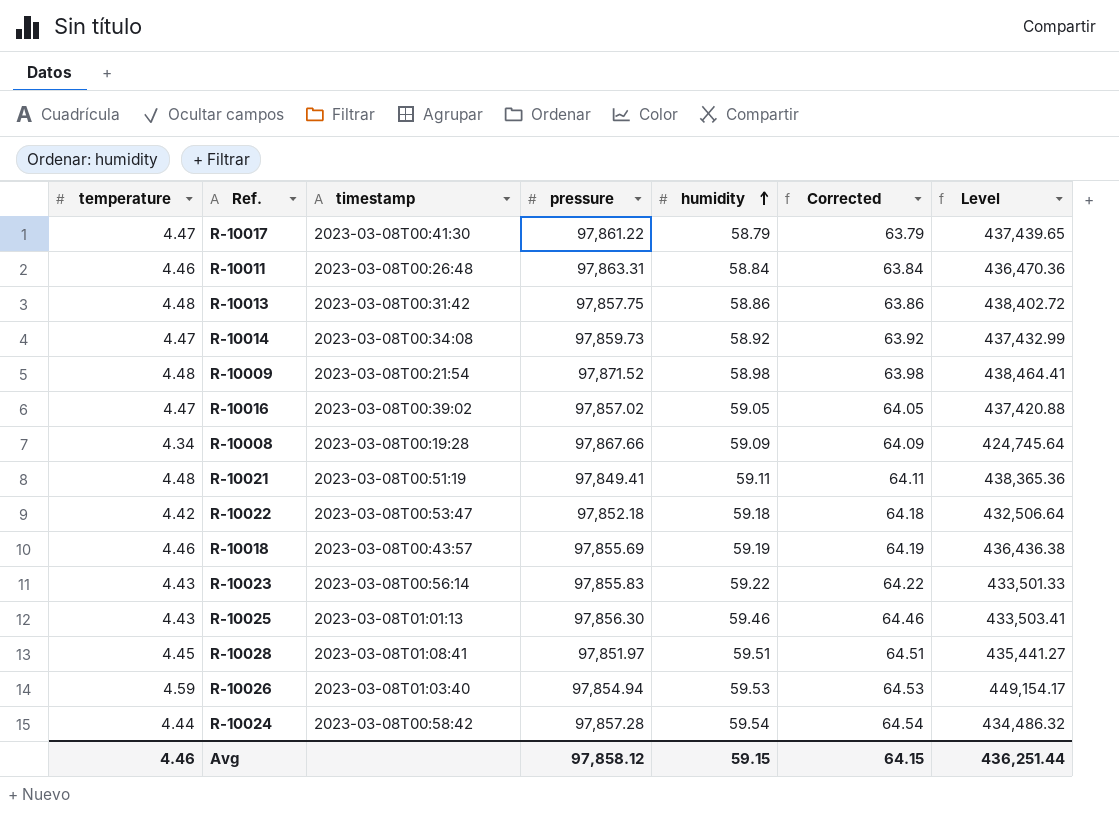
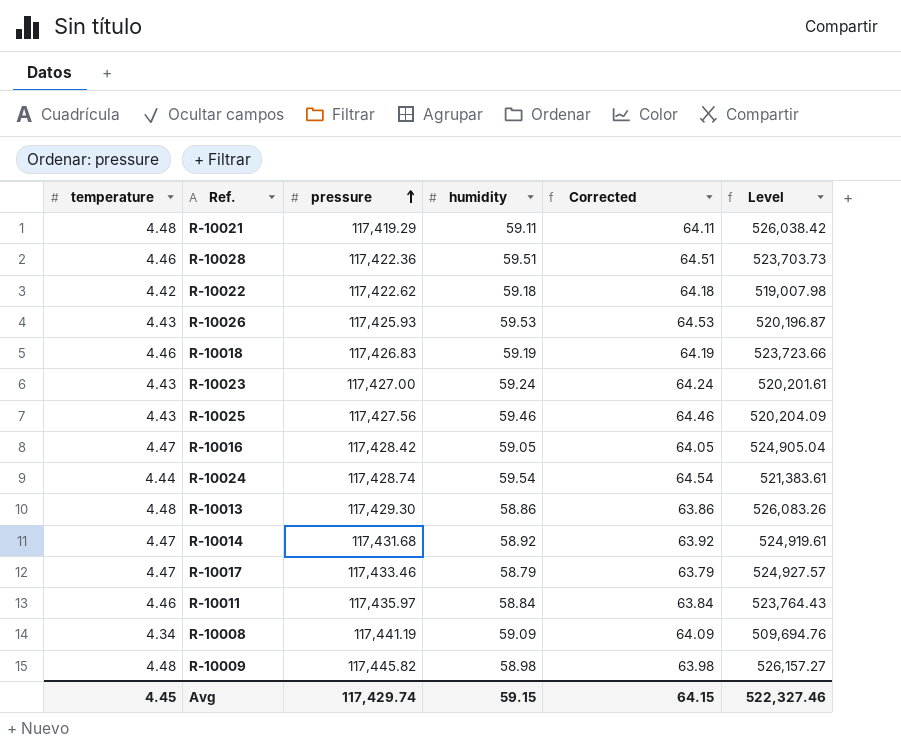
row order: humidity ascending -> pressure ascending
column timestamp | position: 3 -> none
R-10021 | pressure: 97,849.41 -> 117,419.29
R-10021 | Level: 438,365.36 -> 526,038.42
R-10028 | temperature: 4.45 -> 4.46
R-10028 | pressure: 97,851.97 -> 117,422.36
R-10028 | Level: 435,441.27 -> 523,703.73
R-10022 | pressure: 97,852.18 -> 117,422.62
R-10022 | Level: 432,506.64 -> 519,007.98
R-10026 | temperature: 4.59 -> 4.43
R-10026 | pressure: 97,854.94 -> 117,425.93
R-10026 | Level: 449,154.17 -> 520,196.87
R-10018 | pressure: 97,855.69 -> 117,426.83
R-10018 | Level: 436,436.38 -> 523,723.66
R-10023 | pressure: 97,855.83 -> 117,427.00
R-10023 | humidity: 59.22 -> 59.24
R-10023 | Corrected: 64.22 -> 64.24
R-10023 | Level: 433,501.33 -> 520,201.61
R-10025 | pressure: 97,856.30 -> 117,427.56
R-10025 | Level: 433,503.41 -> 520,204.09
R-10016 | pressure: 97,857.02 -> 117,428.42
R-10016 | Level: 437,420.88 -> 524,905.04
R-10024 | pressure: 97,857.28 -> 117,428.74
R-10024 | Level: 434,486.32 -> 521,383.61
R-10013 | pressure: 97,857.75 -> 117,429.30
R-10013 | Level: 438,402.72 -> 526,083.26
R-10014 | pressure: 97,859.73 -> 117,431.68
R-10014 | Level: 437,432.99 -> 524,919.61
R-10017 | pressure: 97,861.22 -> 117,433.46
R-10017 | Level: 437,439.65 -> 524,927.57
R-10011 | pressure: 97,863.31 -> 117,435.97
R-10011 | Level: 436,470.36 -> 523,764.43
R-10008 | pressure: 97,867.66 -> 117,441.19
R-10008 | Level: 424,745.64 -> 509,694.76
R-10009 | pressure: 97,871.52 -> 117,445.82
R-10009 | Level: 438,464.41 -> 526,157.27
Avg | temperature: 4.46 -> 4.45
Avg | pressure: 97,858.12 -> 117,429.74
Avg | Level: 436,251.44 -> 522,327.46

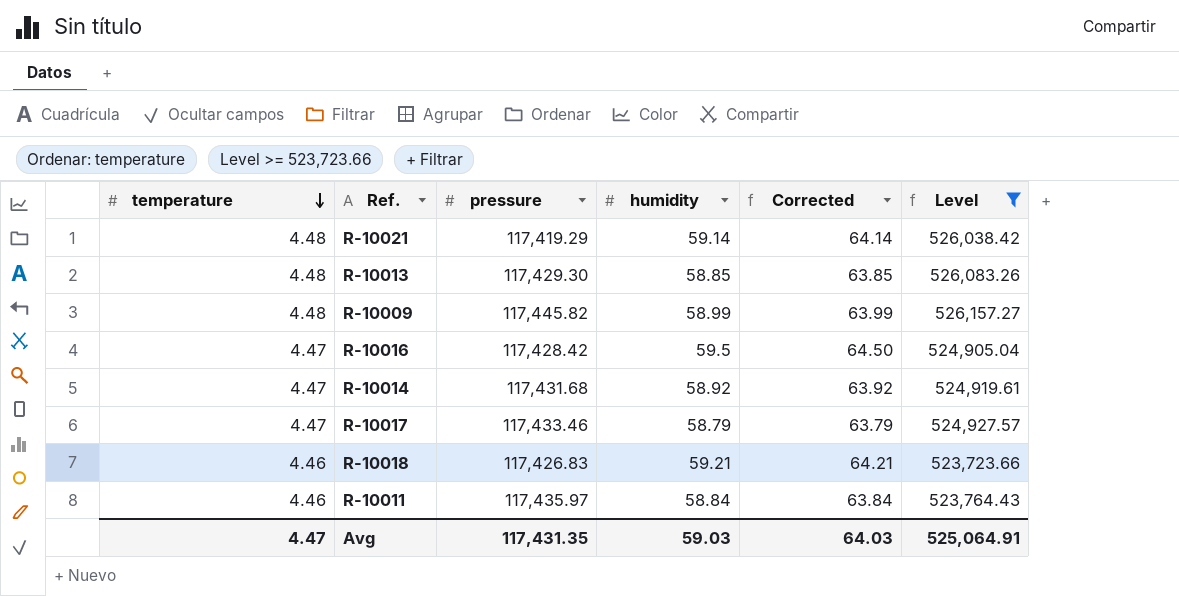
filter: none -> Level >= 523,723.66
row order: pressure ascending -> temperature descending
R-10021 | humidity: 59.11 -> 59.14
R-10021 | Corrected: 64.11 -> 64.14
R-10013 | humidity: 58.86 -> 58.85
R-10013 | Corrected: 63.86 -> 63.85
R-10009 | humidity: 58.98 -> 58.99
R-10009 | Corrected: 63.98 -> 63.99
R-10016 | humidity: 59.05 -> 59.5
R-10016 | Corrected: 64.05 -> 64.50
R-10018 | humidity: 59.19 -> 59.21
R-10018 | Corrected: 64.19 -> 64.21
Avg | temperature: 4.45 -> 4.47
Avg | pressure: 117,429.74 -> 117,431.35
Avg | humidity: 59.15 -> 59.03
Avg | Corrected: 64.15 -> 64.03
Avg | Level: 522,327.46 -> 525,064.91

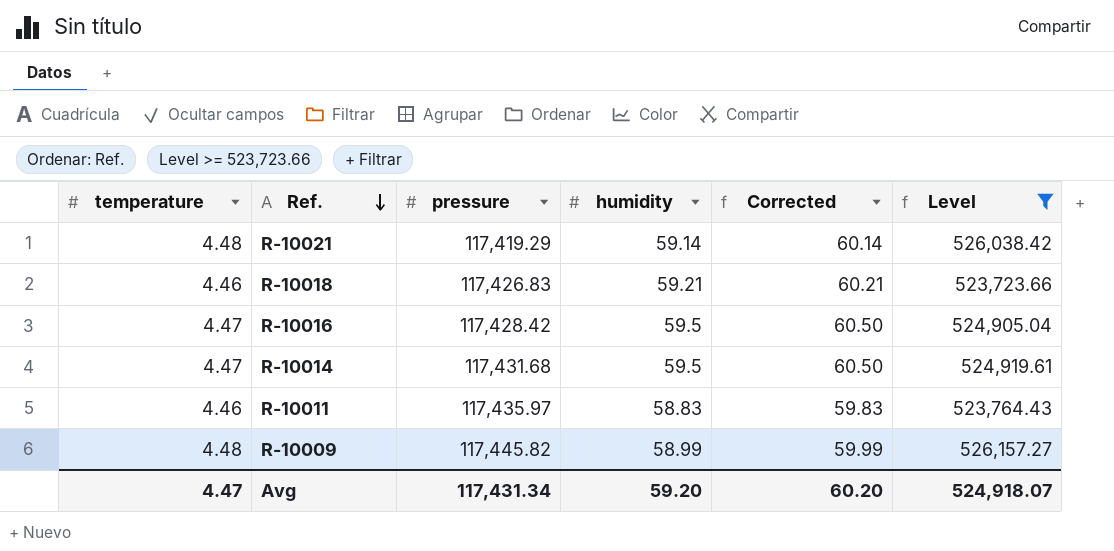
row order: temperature descending -> Ref. descending
column Corrected | formula: [humidity] + 5 -> [humidity] + 1
row R-10013: 4.48 | 117,429.30 | 58.85 | 63.85 | 526,083.26 -> none
row R-10017: 4.47 | 117,433.46 | 58.79 | 63.79 | 524,927.57 -> none
R-10014 | humidity: 58.92 -> 59.5
R-10011 | humidity: 58.84 -> 58.83
Avg | pressure: 117,431.35 -> 117,431.34
Avg | humidity: 59.03 -> 59.20
Avg | Corrected: 64.03 -> 60.20
Avg | Level: 525,064.91 -> 524,918.07

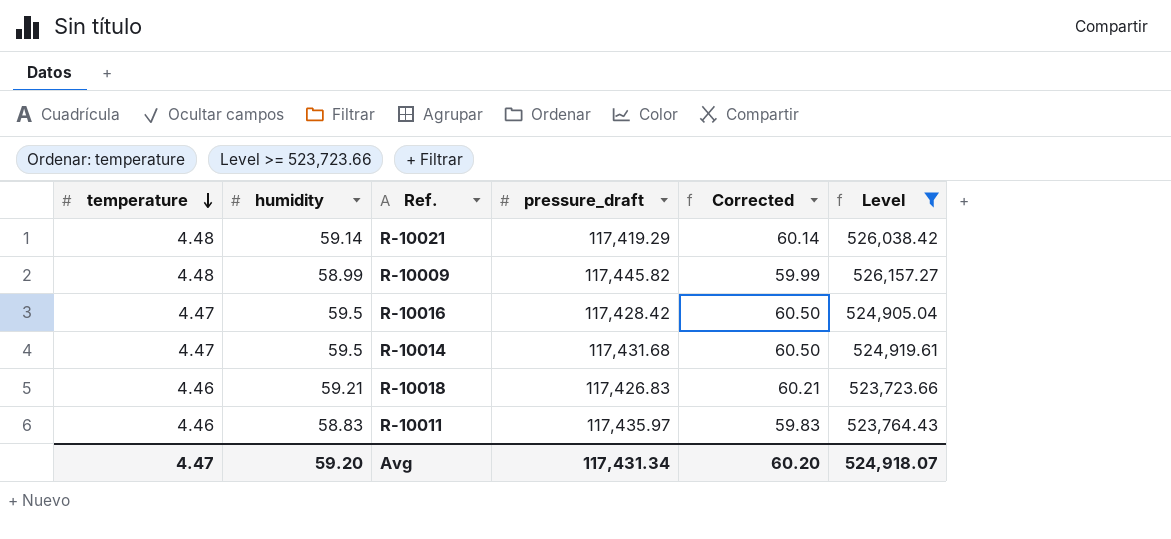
row order: Ref. descending -> temperature descending
column humidity | position: 4 -> 2
column name: pressure -> pressure_draft

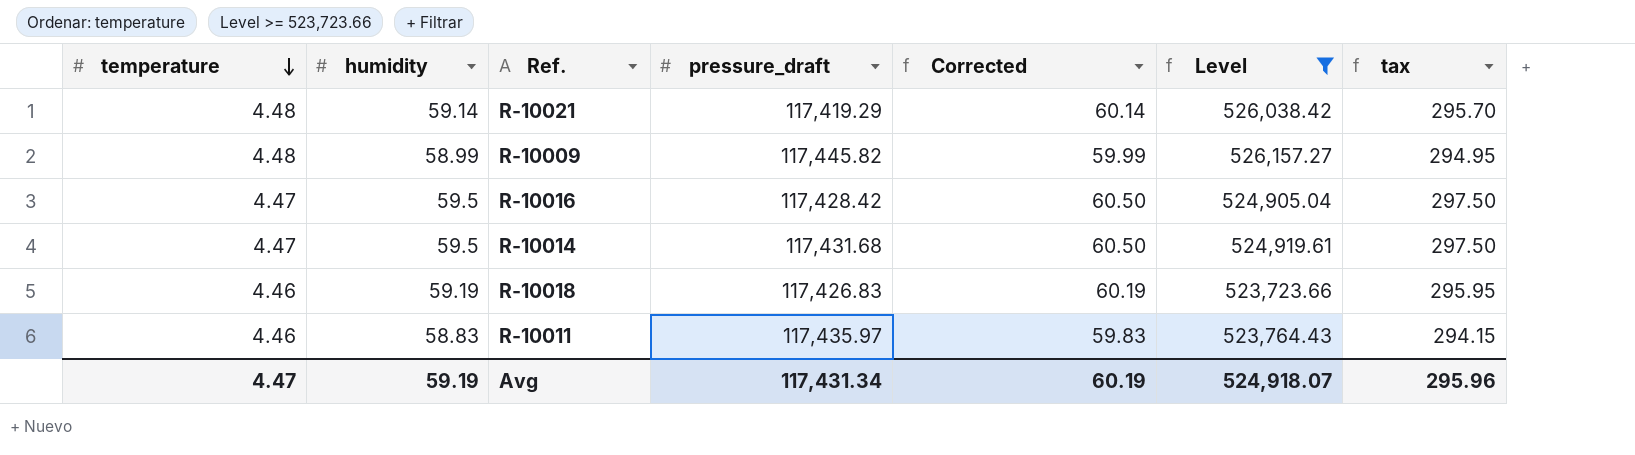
column tax | formula: none -> [humidity] * 5
R-10018 | humidity: 59.21 -> 59.19
R-10018 | Corrected: 60.21 -> 60.19
Avg | humidity: 59.20 -> 59.19
Avg | Corrected: 60.20 -> 60.19

